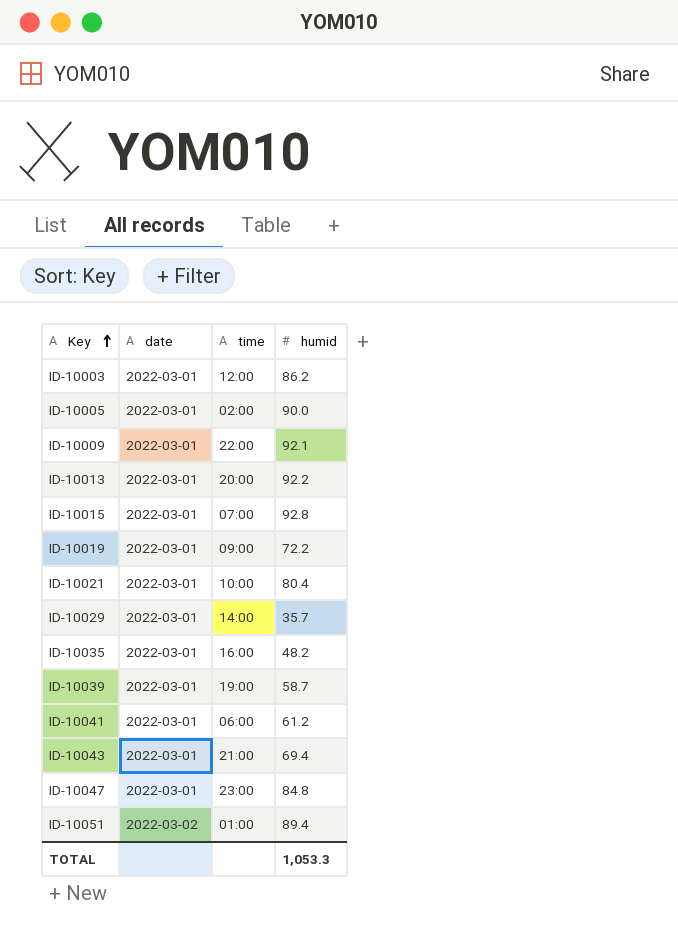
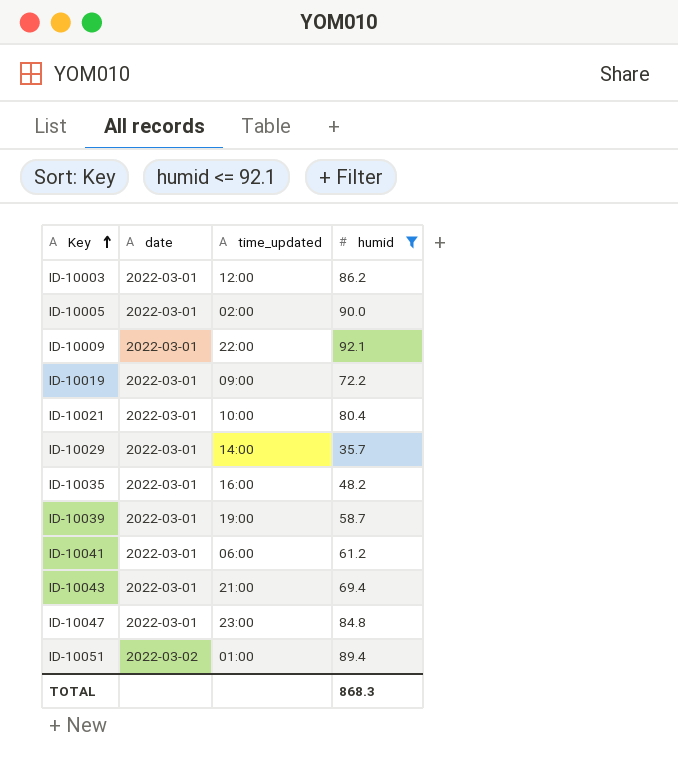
filter: none -> humid <= 92.1
column name: time -> time_updated
TOTAL | humid: 1,053.3 -> 868.3

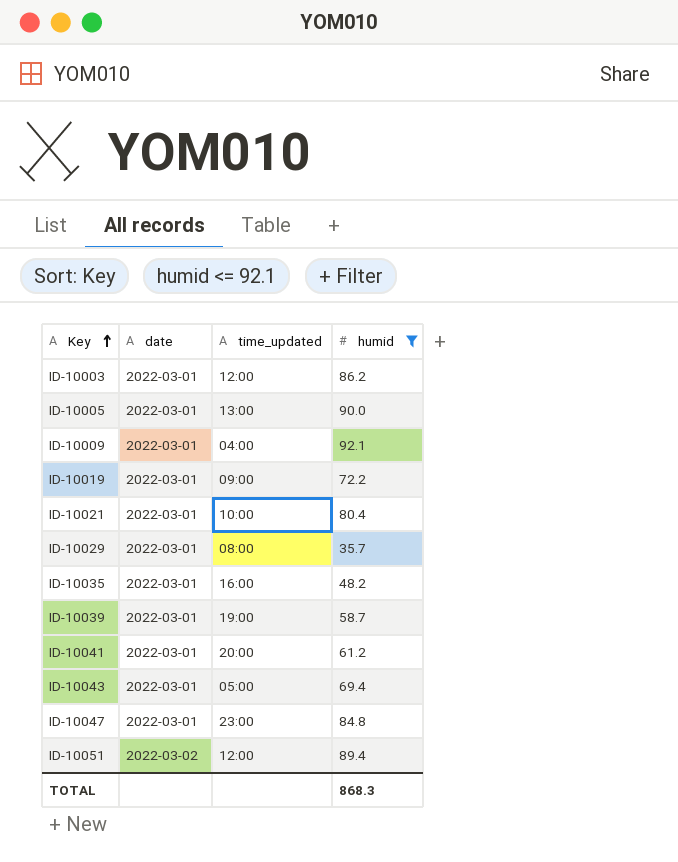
ID-10005 | time_updated: 02:00 -> 13:00
ID-10009 | time_updated: 22:00 -> 04:00
ID-10029 | time_updated: 14:00 -> 08:00
ID-10041 | time_updated: 06:00 -> 20:00
ID-10043 | time_updated: 21:00 -> 05:00
ID-10051 | time_updated: 01:00 -> 12:00

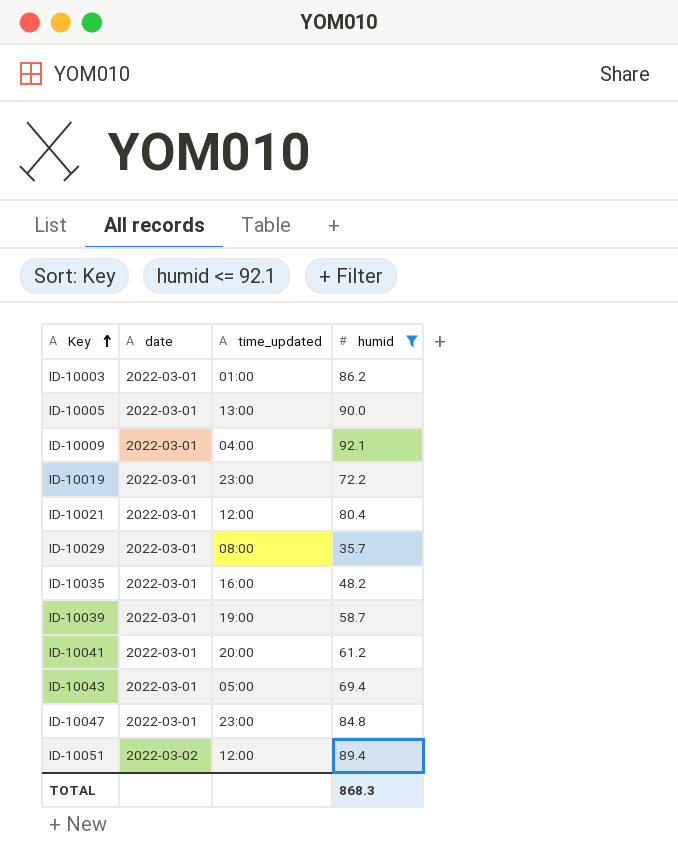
ID-10003 | time_updated: 12:00 -> 01:00
ID-10019 | time_updated: 09:00 -> 23:00
ID-10021 | time_updated: 10:00 -> 12:00

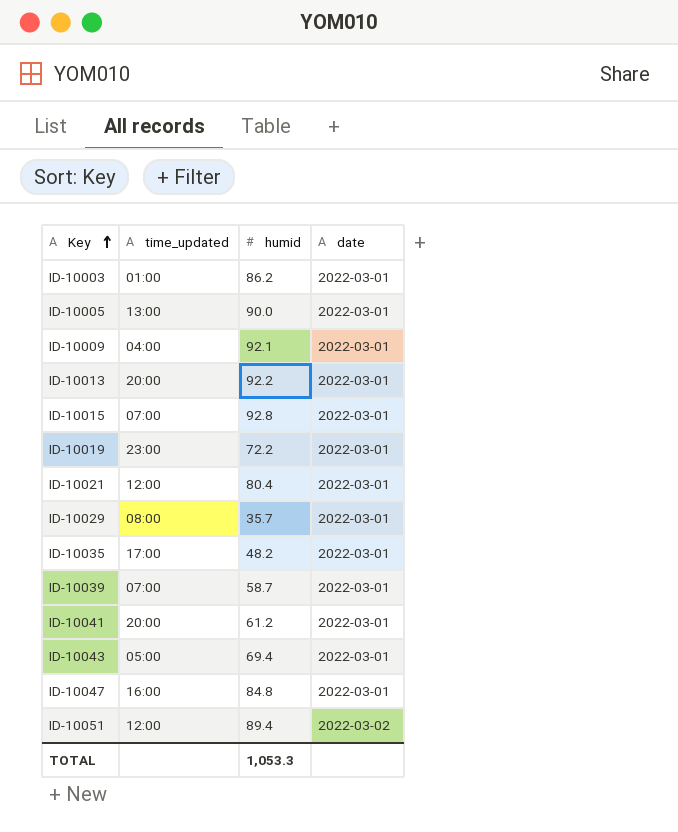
filter: humid <= 92.1 -> none
column date | position: 2 -> 4
ID-10035 | time_updated: 16:00 -> 17:00
ID-10039 | time_updated: 19:00 -> 07:00
ID-10047 | time_updated: 23:00 -> 16:00
TOTAL | humid: 868.3 -> 1,053.3

